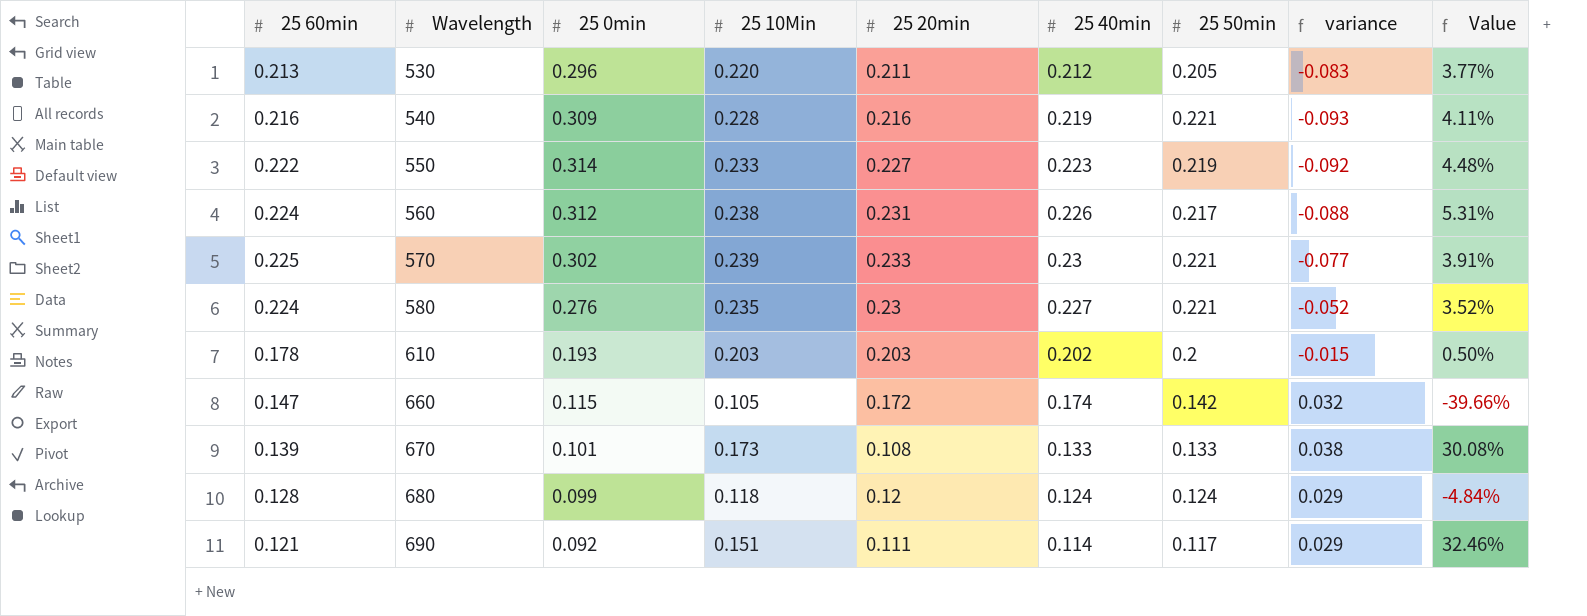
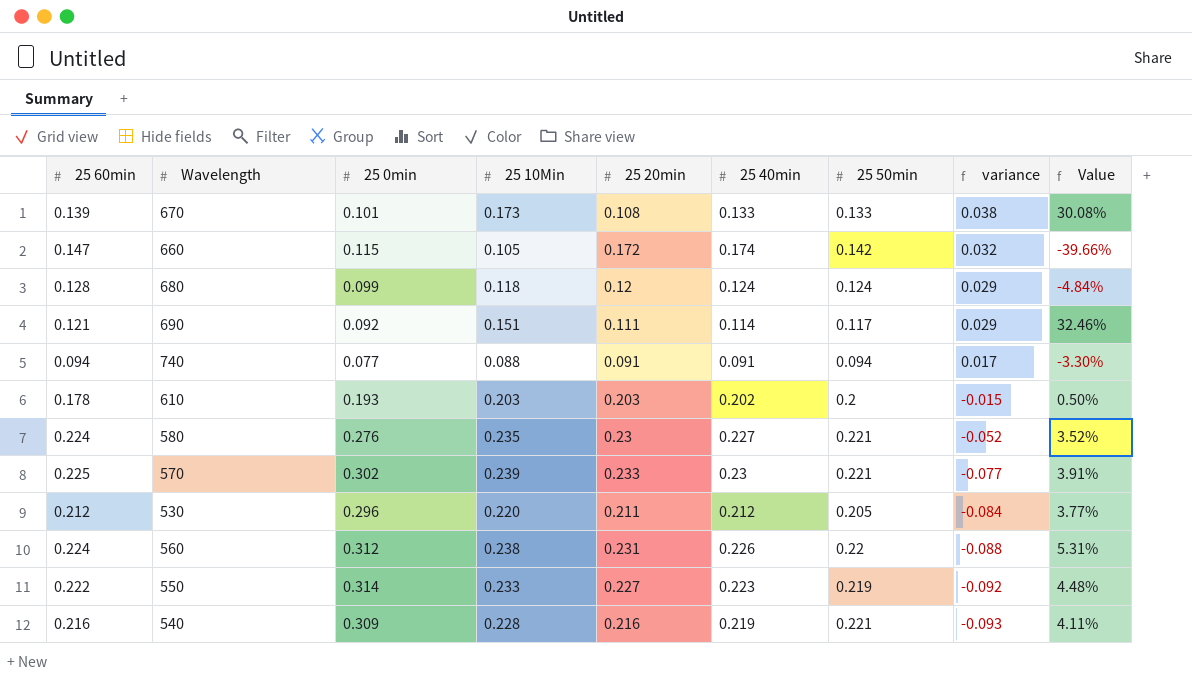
row order: Wavelength ascending -> variance descending
row 740: none -> 0.094 | 0.077 | 0.088 | 0.091 | 0.091 | 0.094 | 0.017 | -3.30%
530 | 25 60min: 0.213 -> 0.212
530 | variance: -0.083 -> -0.084
560 | 25 50min: 0.217 -> 0.22

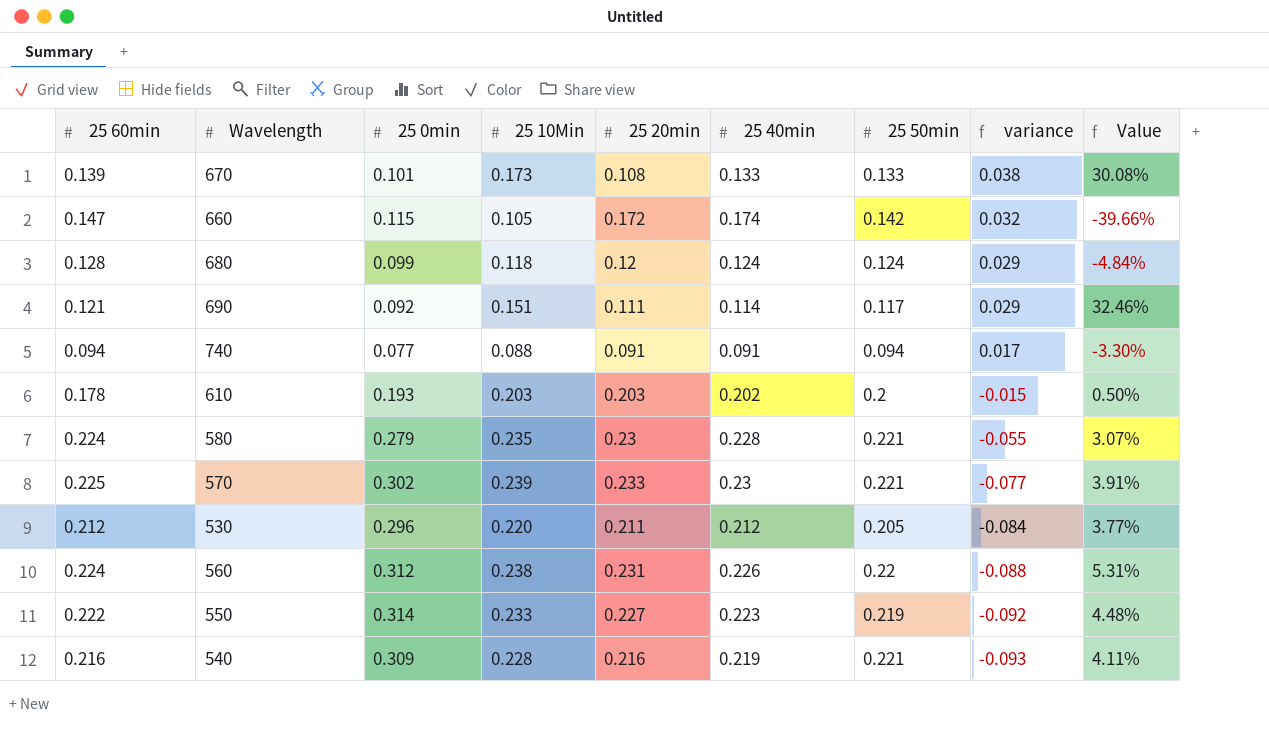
580 | 25 0min: 0.276 -> 0.279
580 | 25 40min: 0.227 -> 0.228
580 | variance: -0.052 -> -0.055
580 | Value: 3.52% -> 3.07%

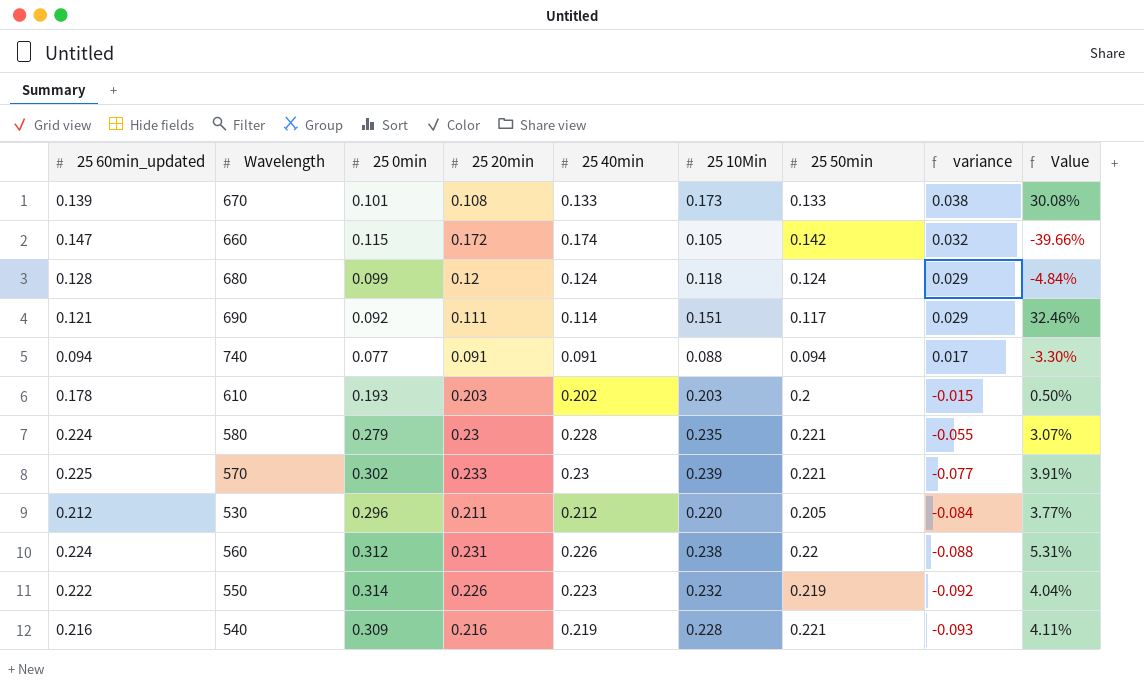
column name: 25 60min -> 25 60min_updated
column 25 10Min | position: 4 -> 6
550 | 25 20min: 0.227 -> 0.226
550 | 25 10Min: 0.233 -> 0.232
550 | Value: 4.48% -> 4.04%

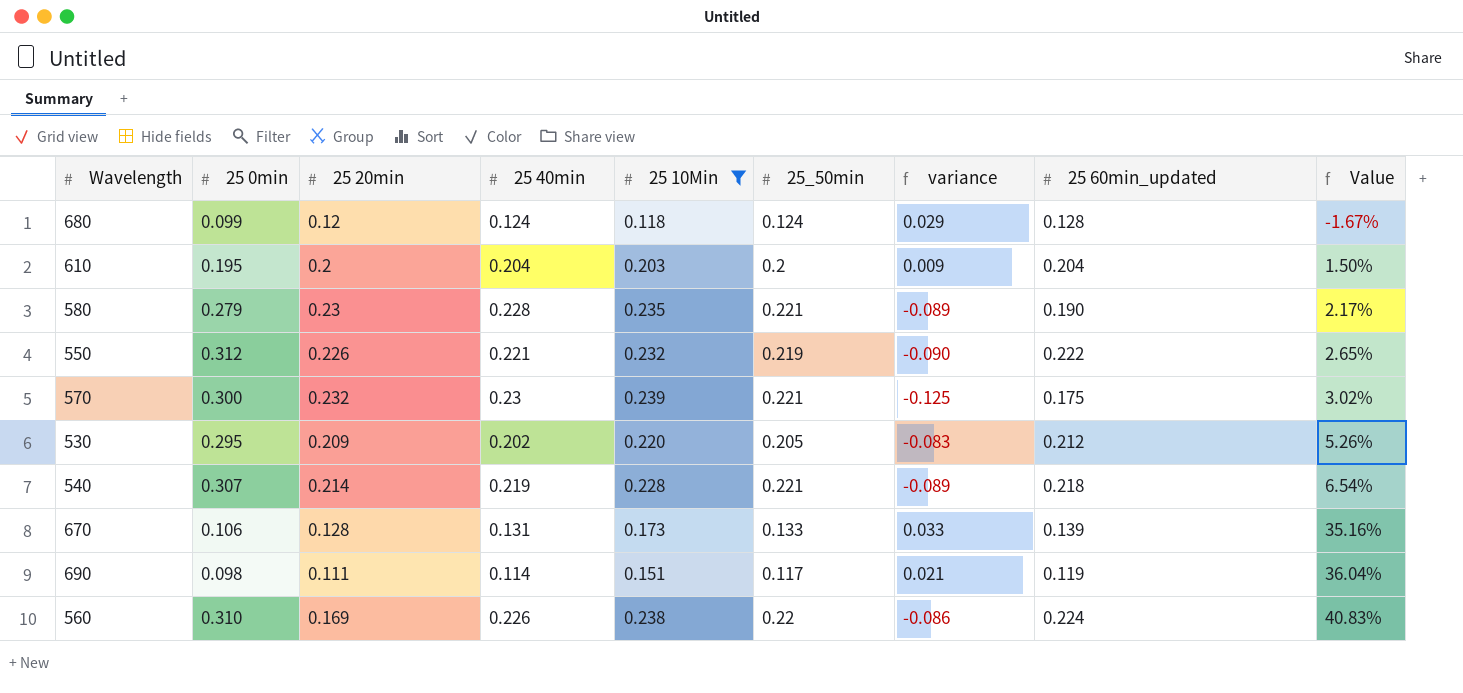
filter: none -> 25 10Min >= 0.118
row order: variance descending -> Value ascending
column name: 25 50min -> 25_50min
column 25 60min_updated | position: 1 -> 8
column Value | formula: ([25 10Min] - [25 40min]) / [25 40min] -> ([25 10Min] - [25 20min]) / [25 20min]
610 | 25 0min: 0.193 -> 0.195
610 | 25 20min: 0.203 -> 0.2
610 | 25 40min: 0.202 -> 0.204
610 | variance: -0.015 -> 0.009
610 | 25 60min_updated: 0.178 -> 0.204
580 | variance: -0.055 -> -0.089
580 | 25 60min_updated: 0.224 -> 0.190
550 | 25 0min: 0.314 -> 0.312
550 | 25 40min: 0.223 -> 0.221
550 | variance: -0.092 -> -0.090
570 | 25 0min: 0.302 -> 0.300
570 | 25 20min: 0.233 -> 0.232
570 | variance: -0.077 -> -0.125
570 | 25 60min_updated: 0.225 -> 0.175
530 | 25 0min: 0.296 -> 0.295
530 | 25 20min: 0.211 -> 0.209
530 | 25 40min: 0.212 -> 0.202
530 | variance: -0.084 -> -0.083
540 | 25 0min: 0.309 -> 0.307
540 | 25 20min: 0.216 -> 0.214
540 | variance: -0.093 -> -0.089
540 | 25 60min_updated: 0.216 -> 0.218
670 | 25 0min: 0.101 -> 0.106
670 | 25 20min: 0.108 -> 0.128
670 | 25 40min: 0.133 -> 0.131
670 | variance: 0.038 -> 0.033
690 | 25 0min: 0.092 -> 0.098
690 | variance: 0.029 -> 0.021
690 | 25 60min_updated: 0.121 -> 0.119
560 | 25 0min: 0.312 -> 0.310
560 | 25 20min: 0.231 -> 0.169
560 | variance: -0.088 -> -0.086

